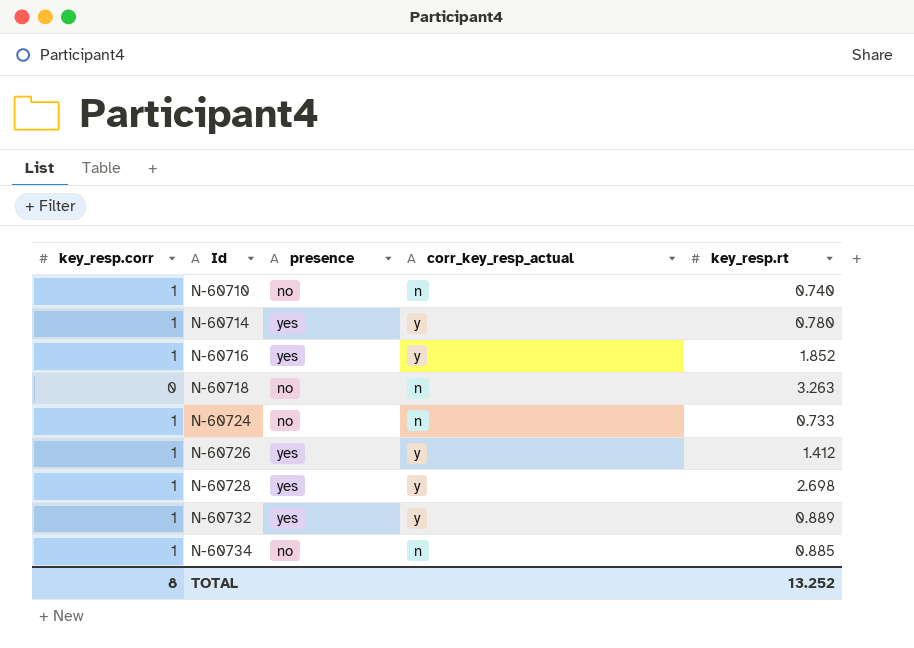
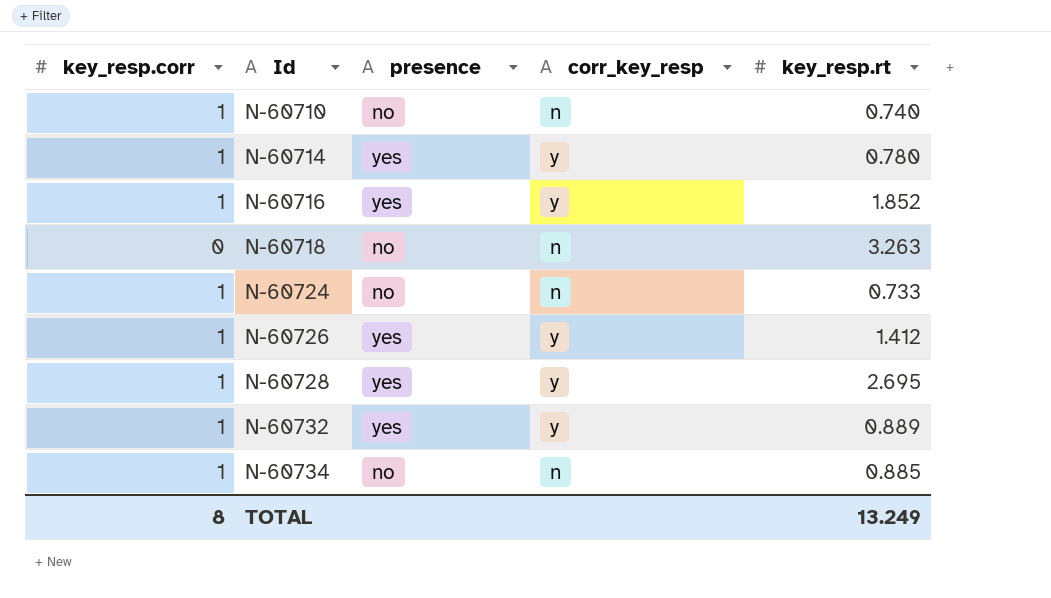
column name: corr_key_resp_actual -> corr_key_resp
N-60728 | key_resp.rt: 2.698 -> 2.695
TOTAL | key_resp.rt: 13.252 -> 13.249

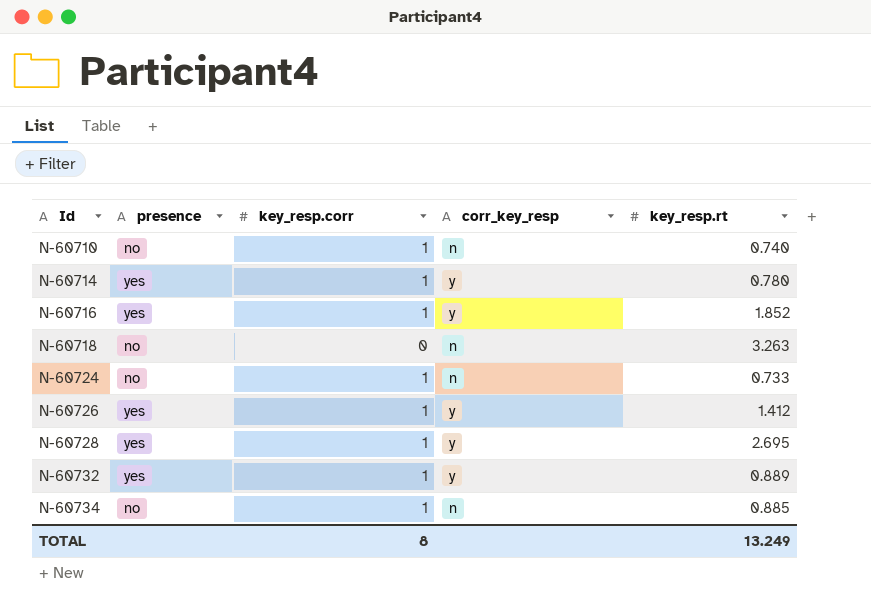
column key_resp.corr | position: 1 -> 3

